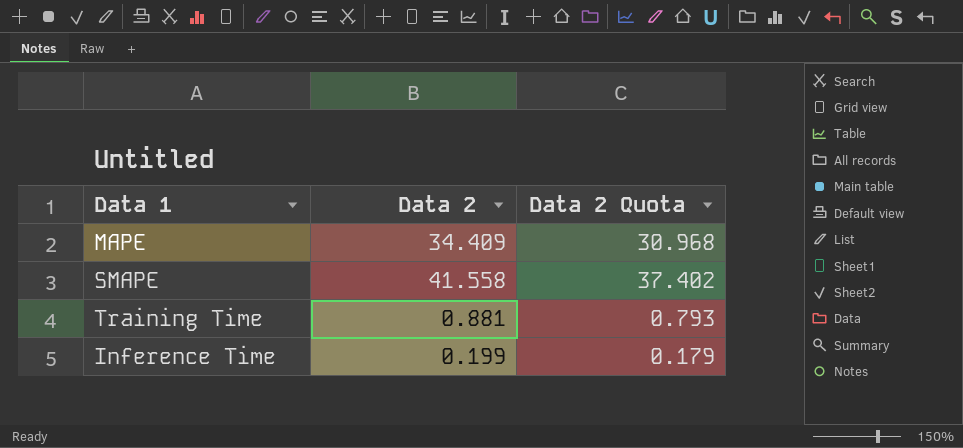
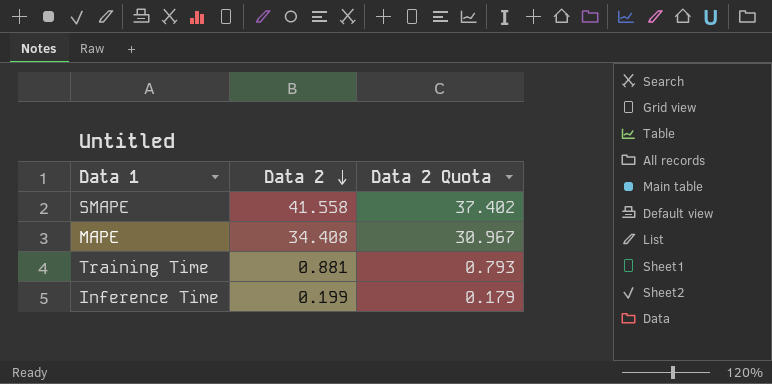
row order: none -> Data 2 descending
MAPE | Data 2: 34.409 -> 34.408
MAPE | Data 2 Quota: 30.968 -> 30.967

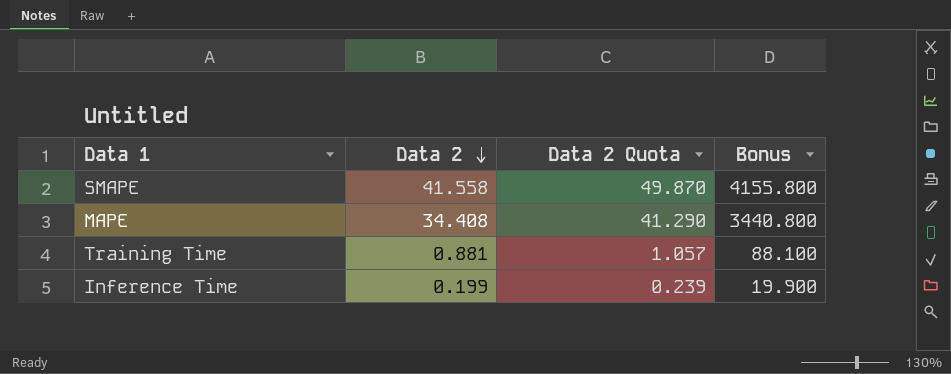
column Data 2 Quota | formula: [Data 2] * 0.9 -> [Data 2] * 1.2
column Bonus | formula: none -> [Data 2] * 100

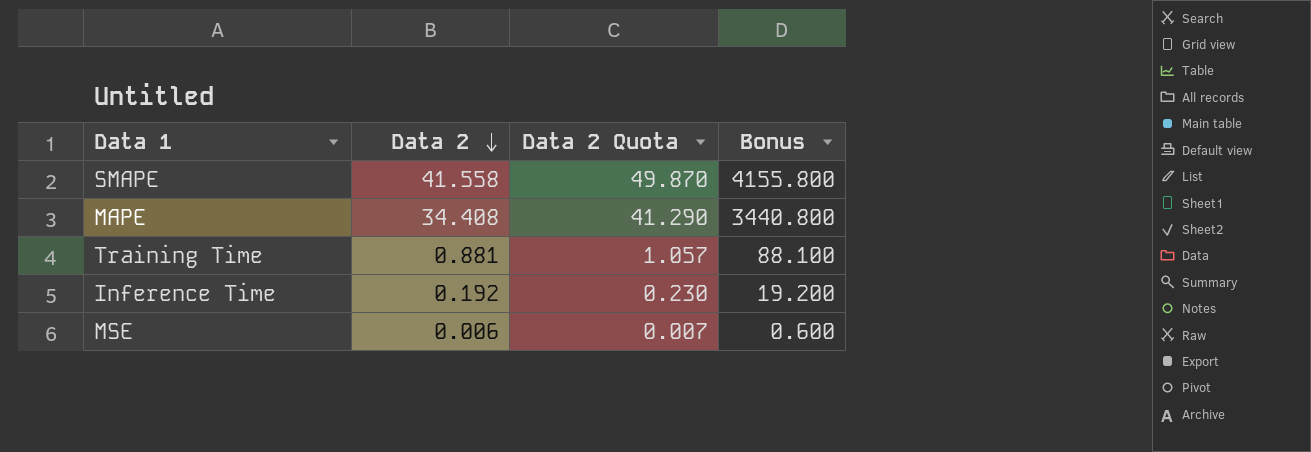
Inference Time | Data 2: 0.199 -> 0.192
Inference Time | Data 2 Quota: 0.239 -> 0.230
Inference Time | Bonus: 19.900 -> 19.200
row MSE: none -> 0.006 | 0.007 | 0.600

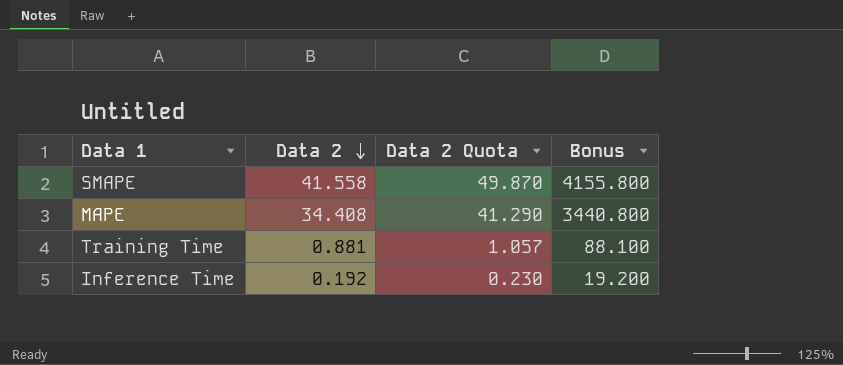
row MSE: 0.006 | 0.007 | 0.600 -> none

